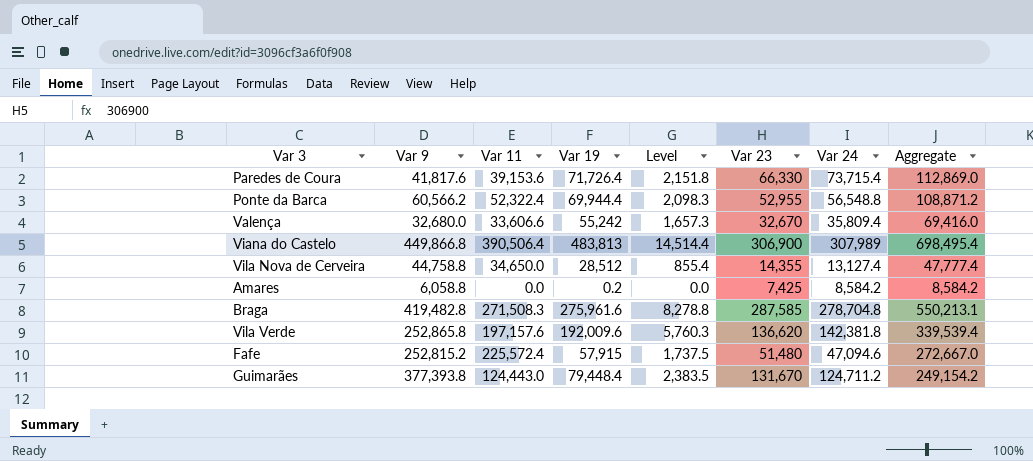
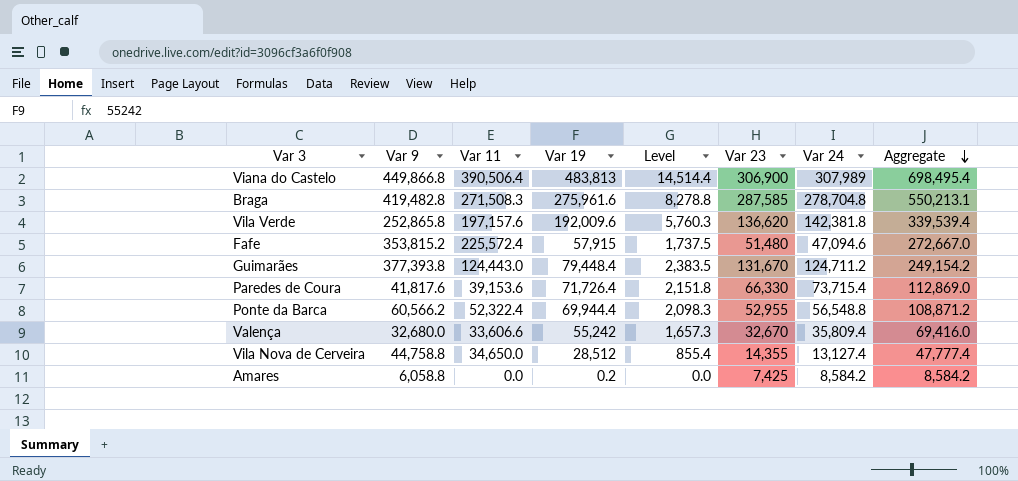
row order: none -> Aggregate descending
Fafe | Var 9: 252,815.2 -> 353,815.2

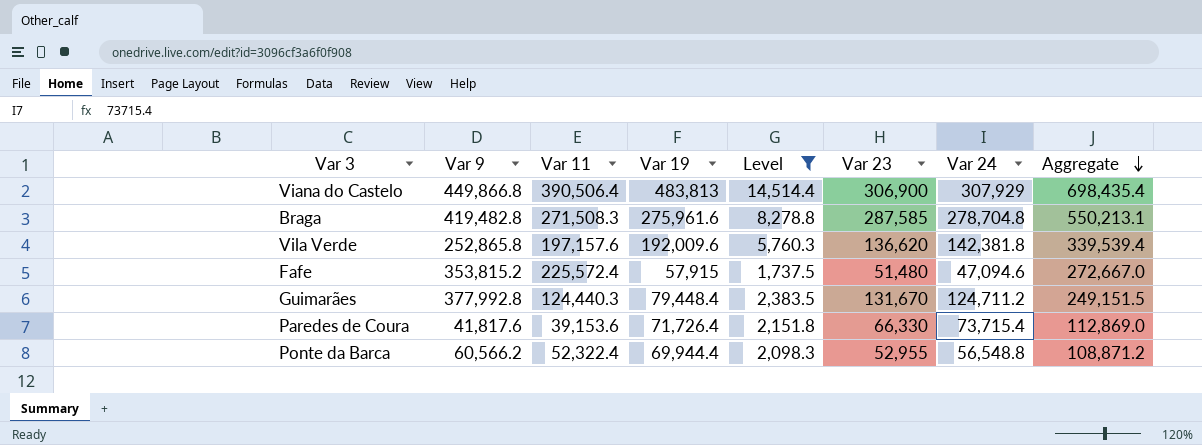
filter: none -> Level >= 1,737.5
Viana do Castelo | Var 24: 307,989 -> 307,929
Viana do Castelo | Aggregate: 698,495.4 -> 698,435.4
Guimarães | Var 9: 377,393.8 -> 377,992.8
Guimarães | Var 11: 124,443.0 -> 124,440.3
Guimarães | Aggregate: 249,154.2 -> 249,151.5

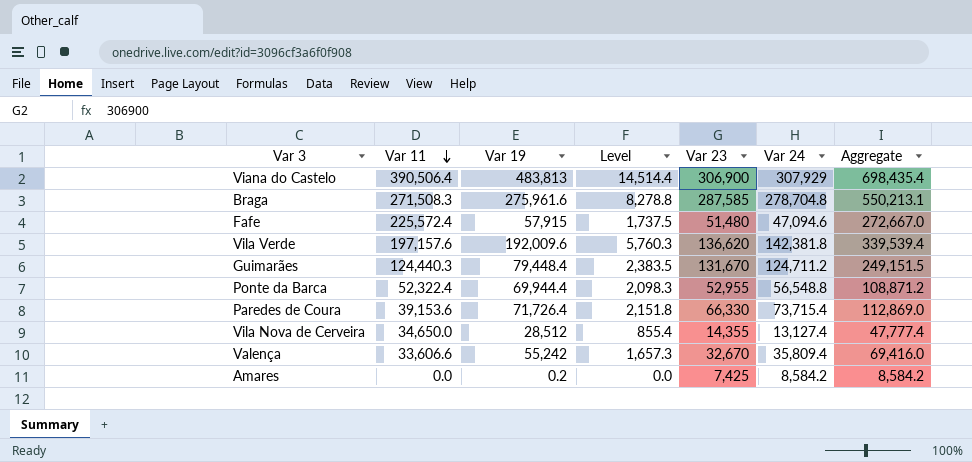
filter: Level >= 1,737.5 -> none
row order: Aggregate descending -> Var 11 descending
column Var 9 | position: 2 -> none

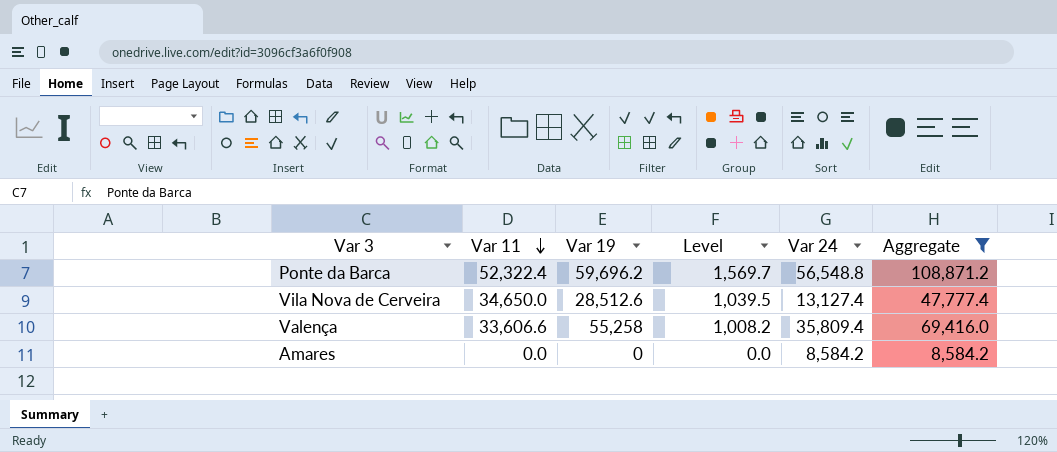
filter: none -> Aggregate <= 108,871.2
column Var 23 | position: 5 -> none
column Level | formula: [Var 19] * 0.03 -> [Var 11] * 0.03
Ponte da Barca | Var 19: 69,944.4 -> 59,696.2
Vila Nova de Cerveira | Var 19: 28,512 -> 28,512.6
Valença | Var 19: 55,242 -> 55,258
Amares | Var 19: 0.2 -> 0

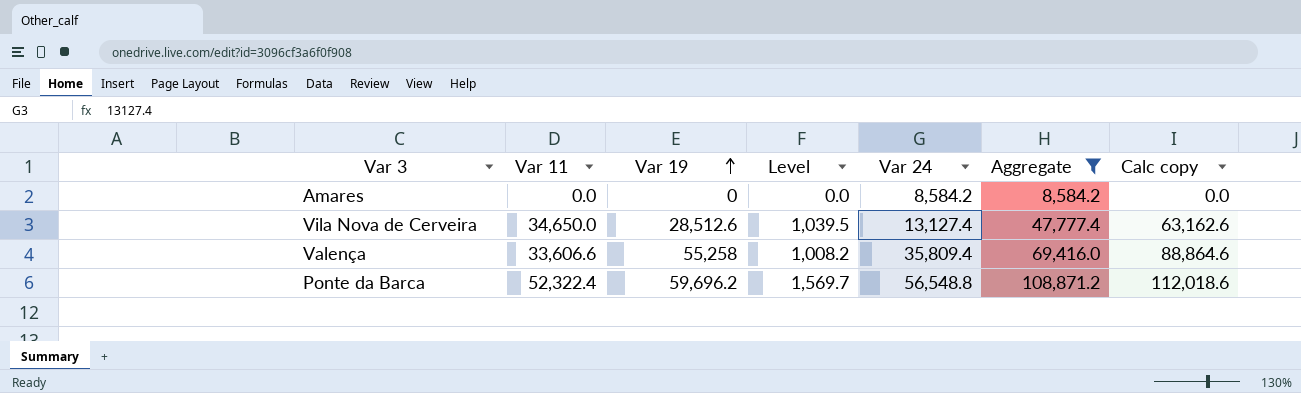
row order: Var 11 descending -> Var 19 ascending
column Calc copy | formula: none -> [Var 11] + [Var 19]

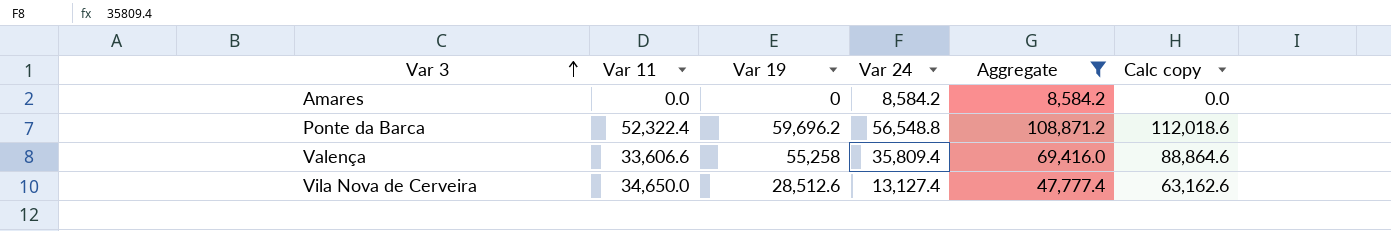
row order: Var 19 ascending -> Var 3 ascending
column Level | formula: [Var 11] * 0.03 -> none

